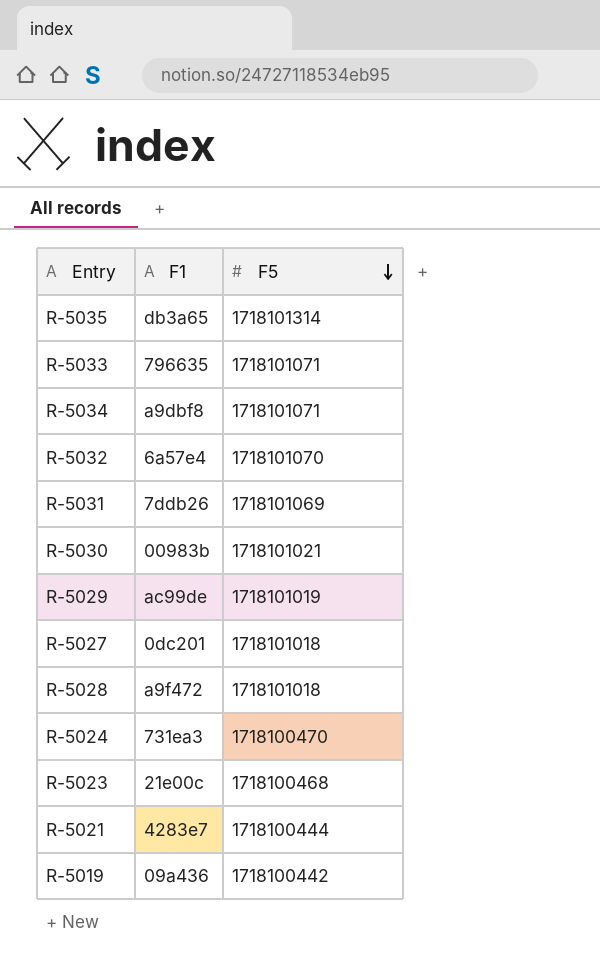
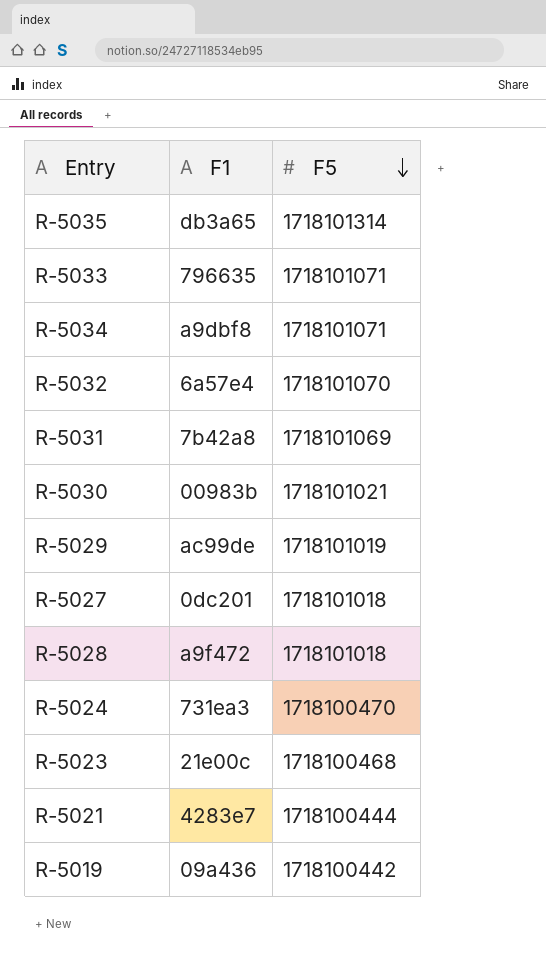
R-5031 | F1: 7ddb26 -> 7b42a8

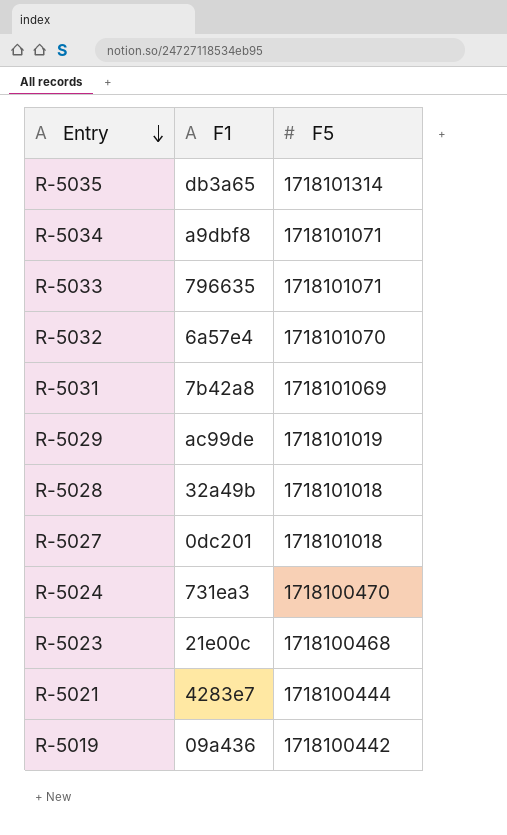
row order: F5 descending -> Entry descending
row R-5030: 00983b | 1718101021 -> none
R-5028 | F1: a9f472 -> 32a49b

